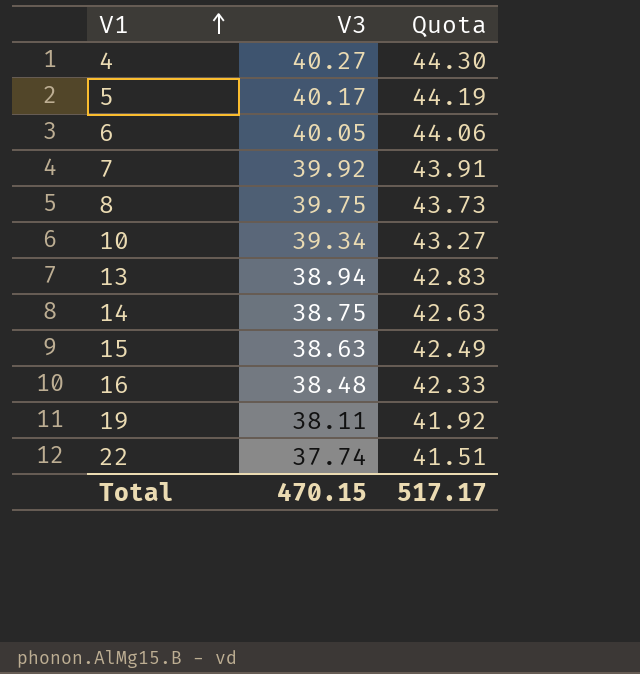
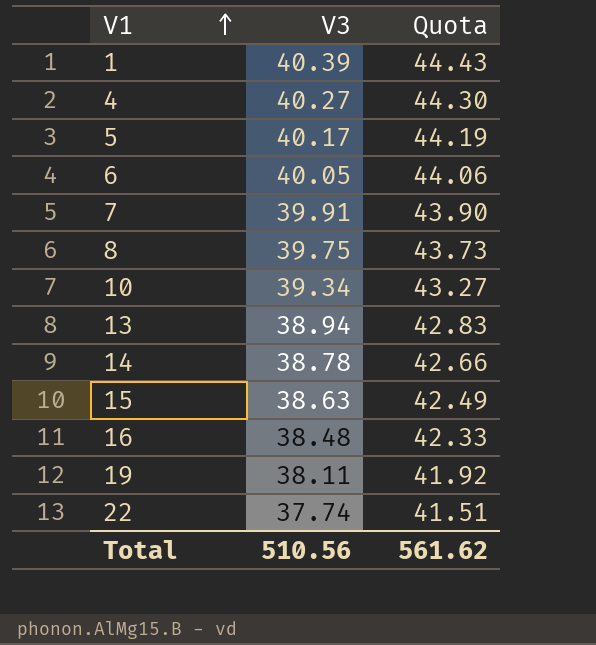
row 1: none -> 40.39 | 44.43
7 | V3: 39.92 -> 39.91
7 | Quota: 43.91 -> 43.90
14 | V3: 38.75 -> 38.78
14 | Quota: 42.63 -> 42.66
Total | V3: 470.15 -> 510.56
Total | Quota: 517.17 -> 561.62

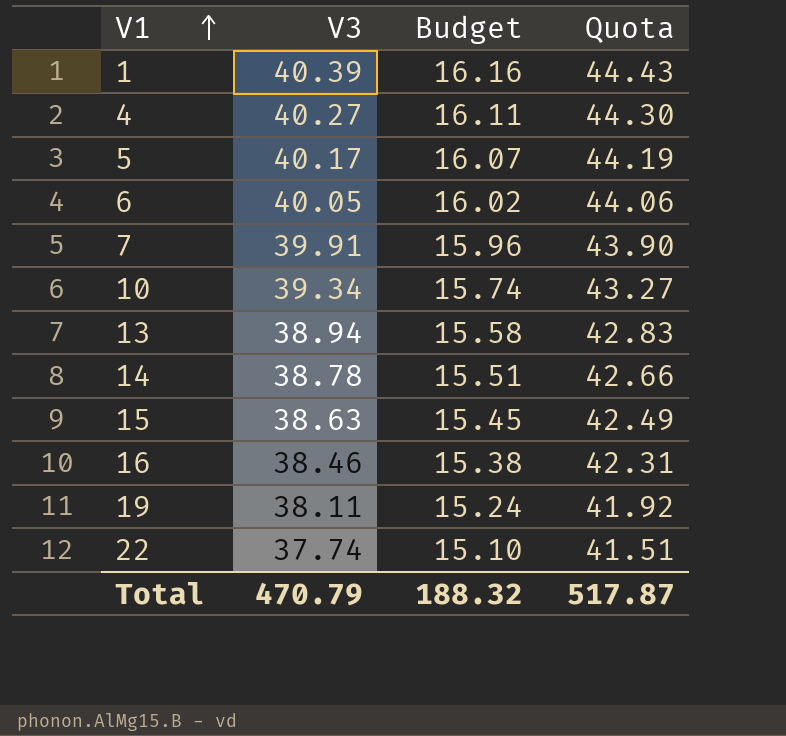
column Budget | formula: none -> [V3] * 0.4
row 8: 39.75 | 43.73 -> none
16 | V3: 38.48 -> 38.46
16 | Quota: 42.33 -> 42.31
Total | V3: 510.56 -> 470.79
Total | Quota: 561.62 -> 517.87

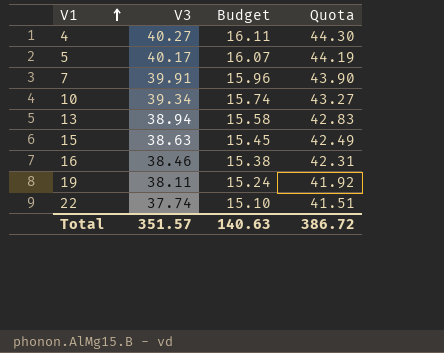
row 1: 40.39 | 16.16 | 44.43 -> none
row 6: 40.05 | 16.02 | 44.06 -> none
row 14: 38.78 | 15.51 | 42.66 -> none
Total | V3: 470.79 -> 351.57
Total | Budget: 188.32 -> 140.63
Total | Quota: 517.87 -> 386.72

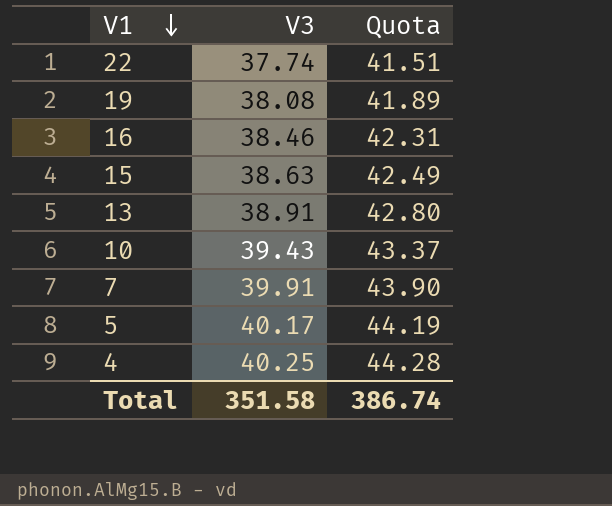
row order: V1 ascending -> V1 descending
column Budget | formula: [V3] * 0.4 -> none
19 | V3: 38.11 -> 38.08
19 | Quota: 41.92 -> 41.89
13 | V3: 38.94 -> 38.91
13 | Quota: 42.83 -> 42.80
10 | V3: 39.34 -> 39.43
10 | Quota: 43.27 -> 43.37
4 | V3: 40.27 -> 40.25
4 | Quota: 44.30 -> 44.28
Total | V3: 351.57 -> 351.58
Total | Quota: 386.72 -> 386.74

